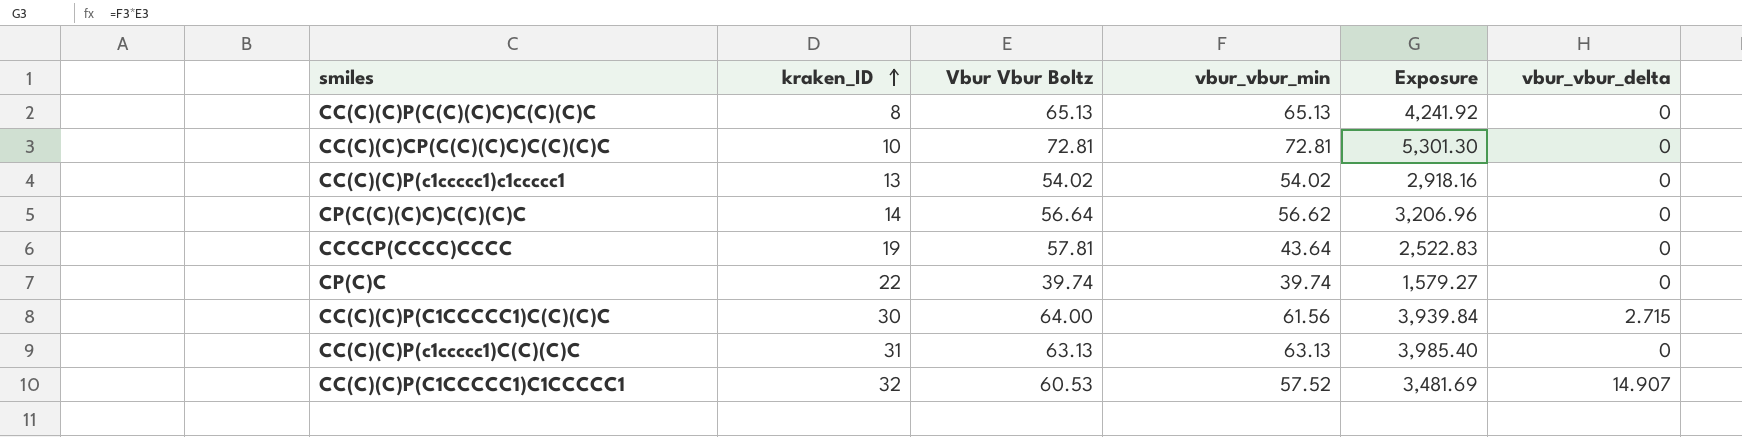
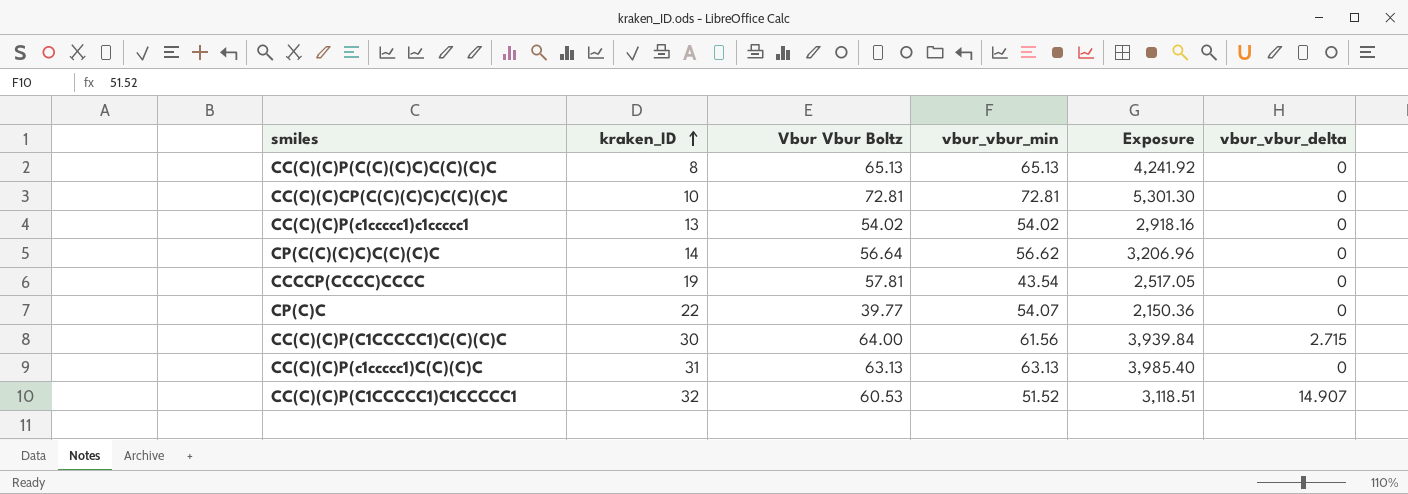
CCCCP(CCCC)CCCC | vbur_vbur_min: 43.64 -> 43.54
CCCCP(CCCC)CCCC | Exposure: 2,522.83 -> 2,517.05
CP(C)C | Vbur Vbur Boltz: 39.74 -> 39.77
CP(C)C | vbur_vbur_min: 39.74 -> 54.07
CP(C)C | Exposure: 1,579.27 -> 2,150.36
CC(C)(C)P(C1CCCCC1)C1CCCCC1 | vbur_vbur_min: 57.52 -> 51.52
CC(C)(C)P(C1CCCCC1)C1CCCCC1 | Exposure: 3,481.69 -> 3,118.51

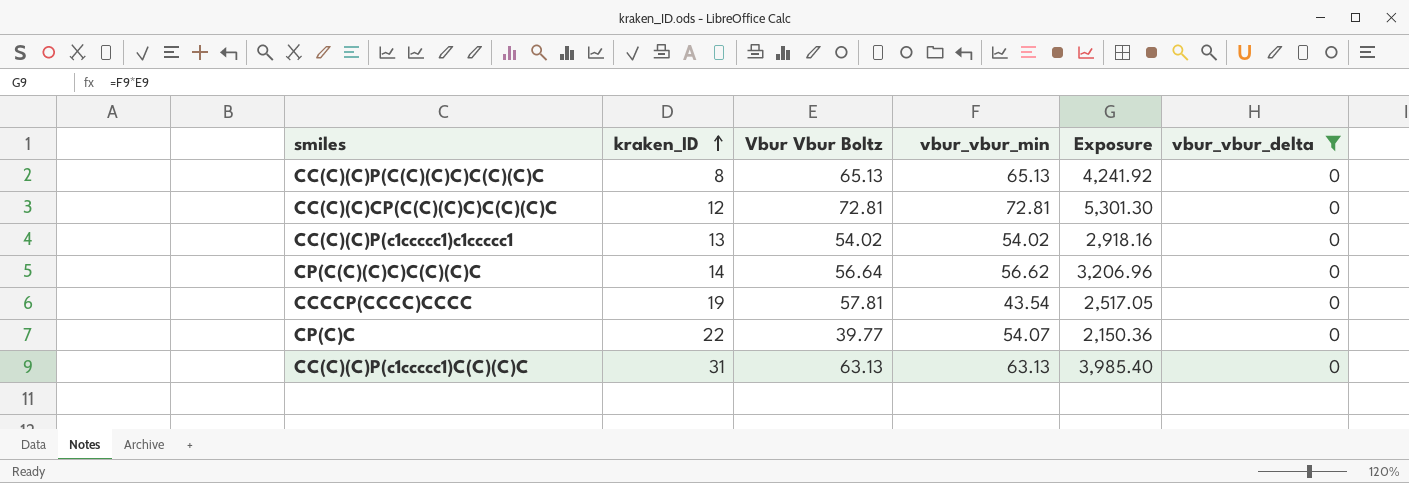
filter: none -> vbur_vbur_delta = 0
CC(C)(C)CP(C(C)(C)C)C(C)(C)C | kraken_ID: 10 -> 12

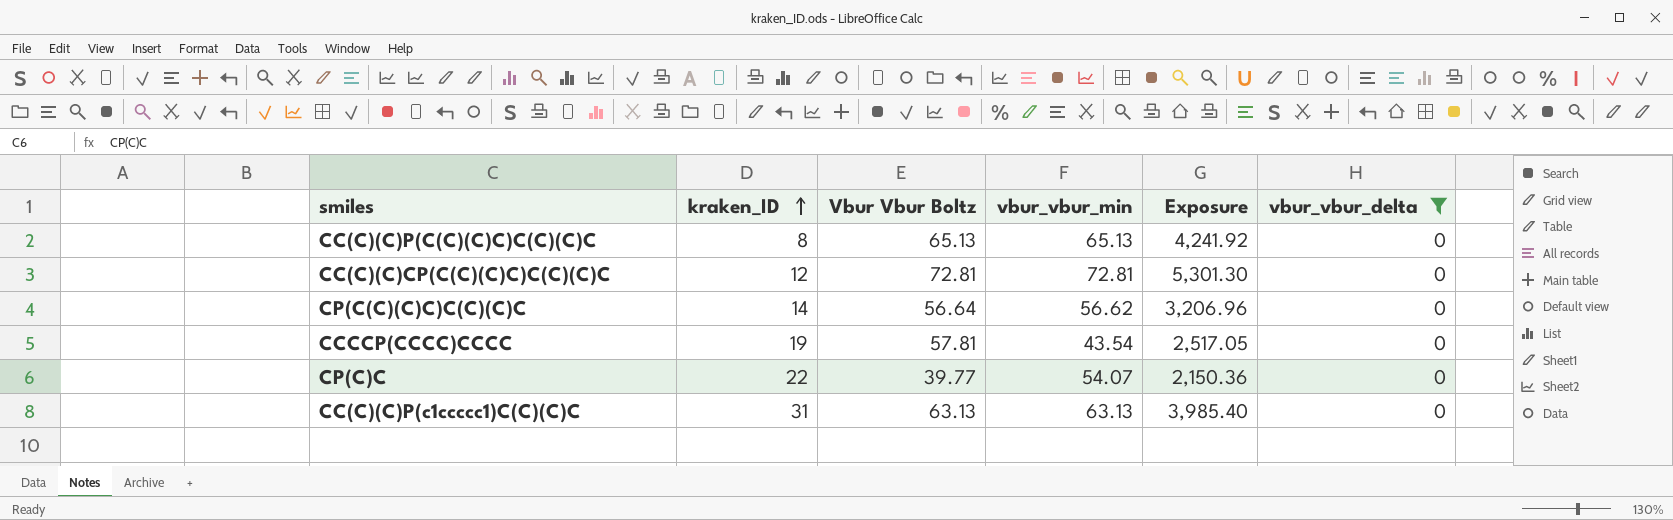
row CC(C)(C)P(c1ccccc1)c1ccccc1: 13 | 54.02 | 54.02 | 2,918.16 | 0 -> none

